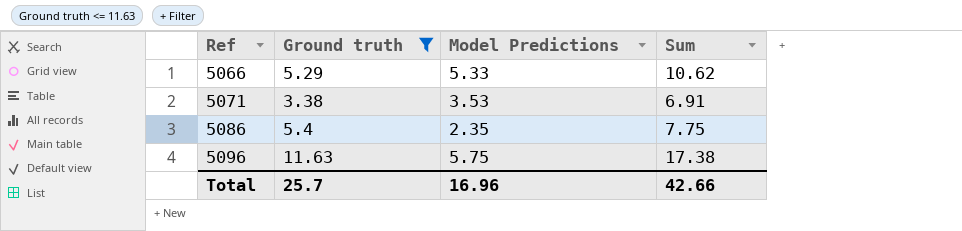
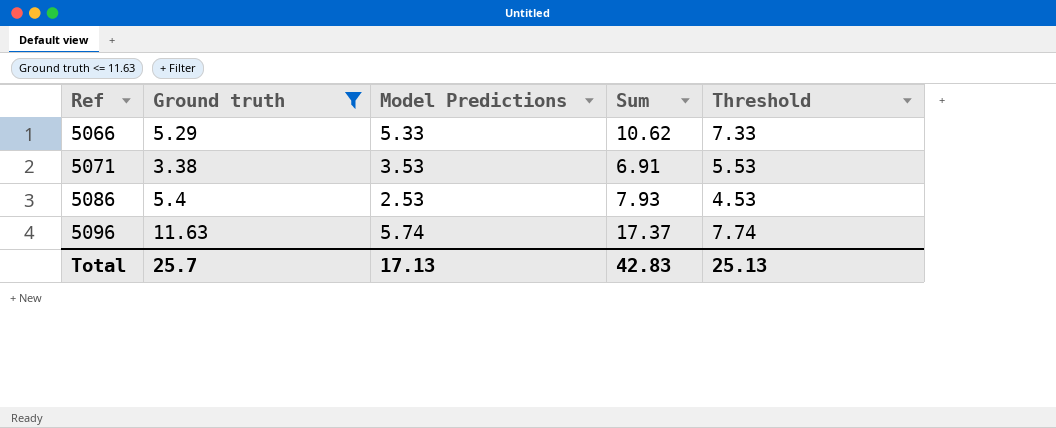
column Threshold | formula: none -> [Model Predictions] + 2
5086 | Model Predictions: 2.35 -> 2.53
5086 | Sum: 7.75 -> 7.93
5096 | Model Predictions: 5.75 -> 5.74
5096 | Sum: 17.38 -> 17.37
Total | Model Predictions: 16.96 -> 17.13
Total | Sum: 42.66 -> 42.83

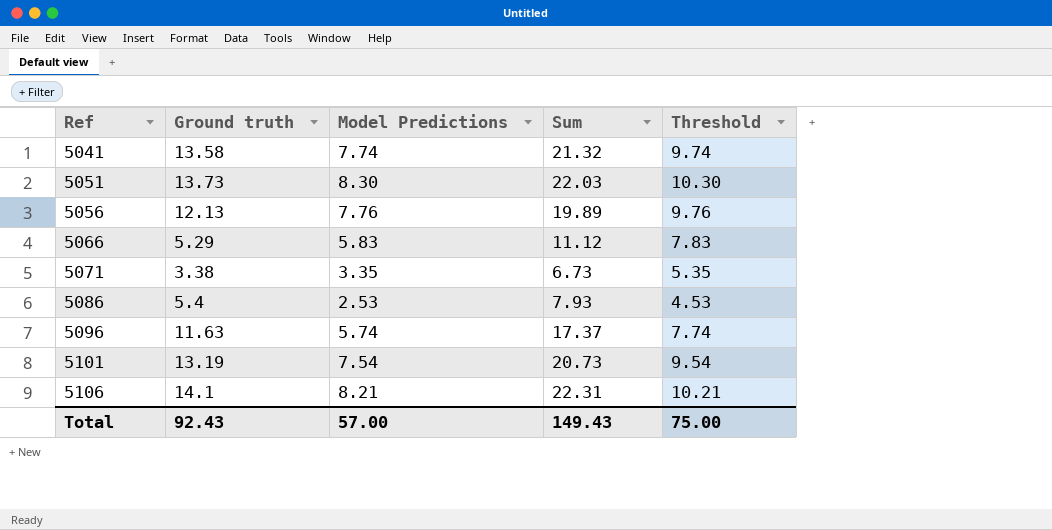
filter: Ground truth <= 11.63 -> none
5066 | Model Predictions: 5.33 -> 5.83
5066 | Sum: 10.62 -> 11.12
5066 | Threshold: 7.33 -> 7.83
5071 | Model Predictions: 3.53 -> 3.35
5071 | Sum: 6.91 -> 6.73
5071 | Threshold: 5.53 -> 5.35
Total | Ground truth: 25.7 -> 92.43
Total | Model Predictions: 17.13 -> 57.00
Total | Sum: 42.83 -> 149.43
Total | Threshold: 25.13 -> 75.00

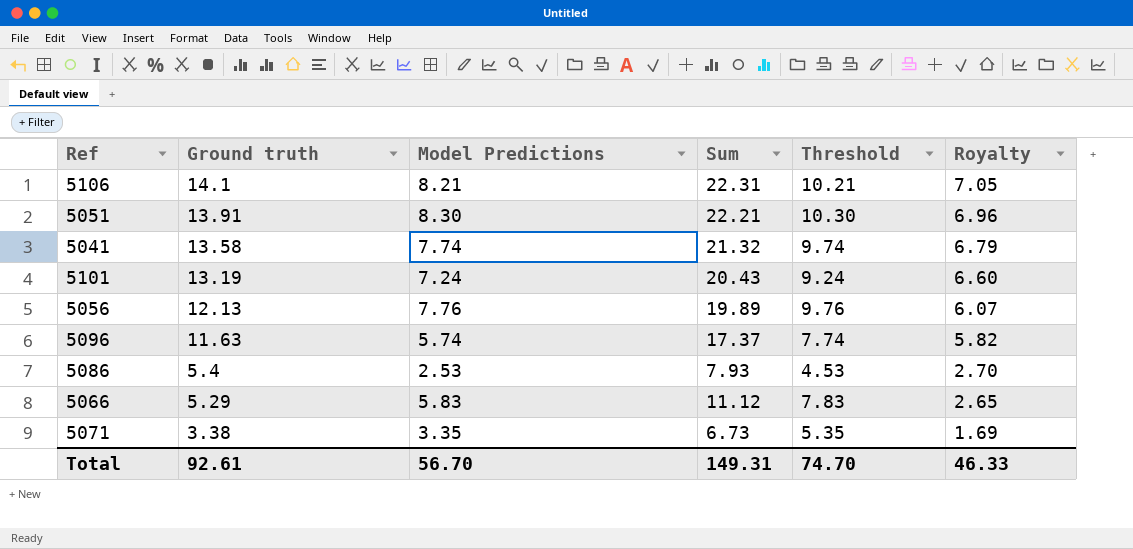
row order: Ref ascending -> Ground truth descending
column Royalty | formula: none -> [Ground truth] * 0.5
5051 | Ground truth: 13.73 -> 13.91
5051 | Sum: 22.03 -> 22.21
5101 | Model Predictions: 7.54 -> 7.24
5101 | Sum: 20.73 -> 20.43
5101 | Threshold: 9.54 -> 9.24
Total | Ground truth: 92.43 -> 92.61
Total | Model Predictions: 57.00 -> 56.70
Total | Sum: 149.43 -> 149.31
Total | Threshold: 75.00 -> 74.70

